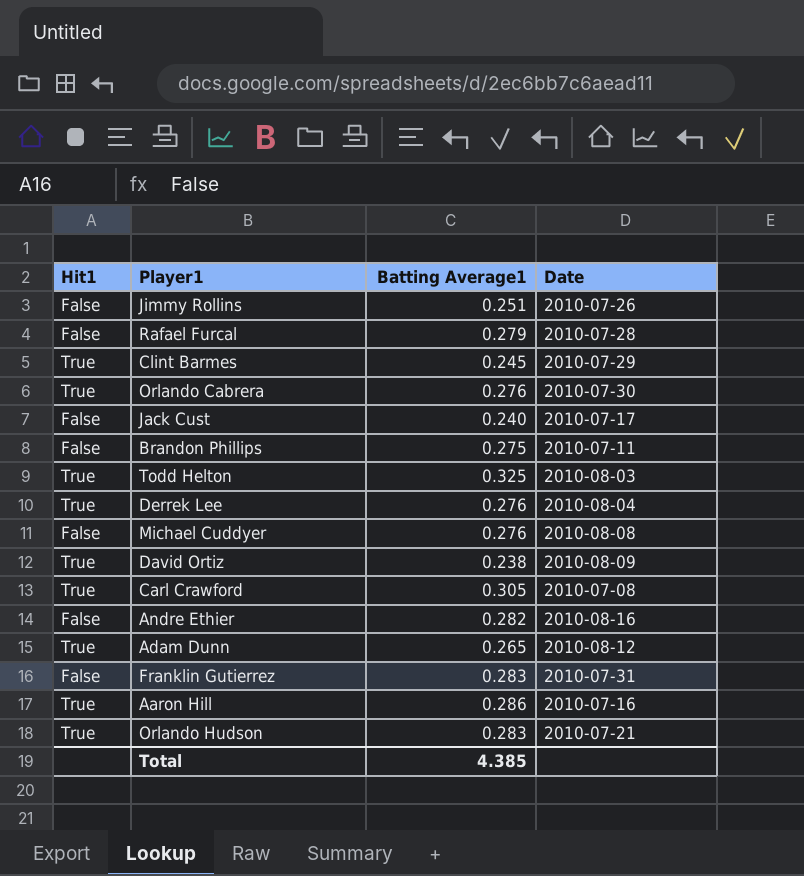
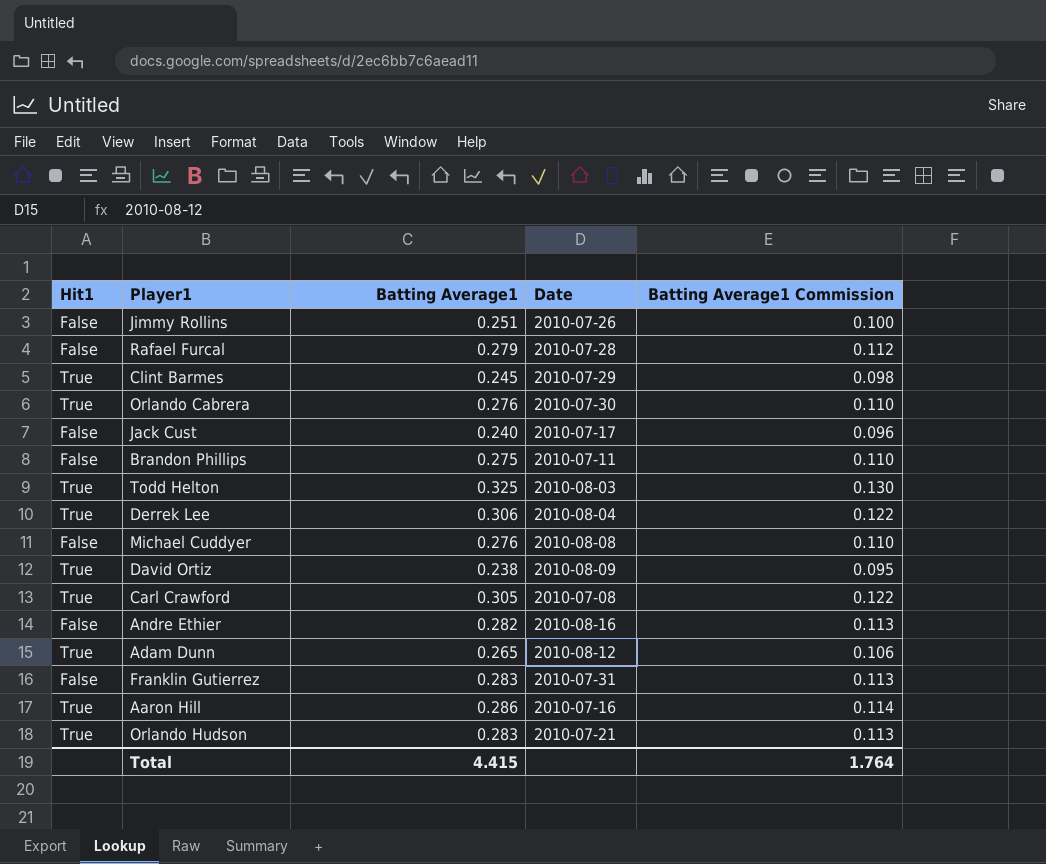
column Batting Average1 Commission | formula: none -> [Batting Average1] * 0.4
Derrek Lee | Batting Average1: 0.276 -> 0.306
Total | Batting Average1: 4.385 -> 4.415

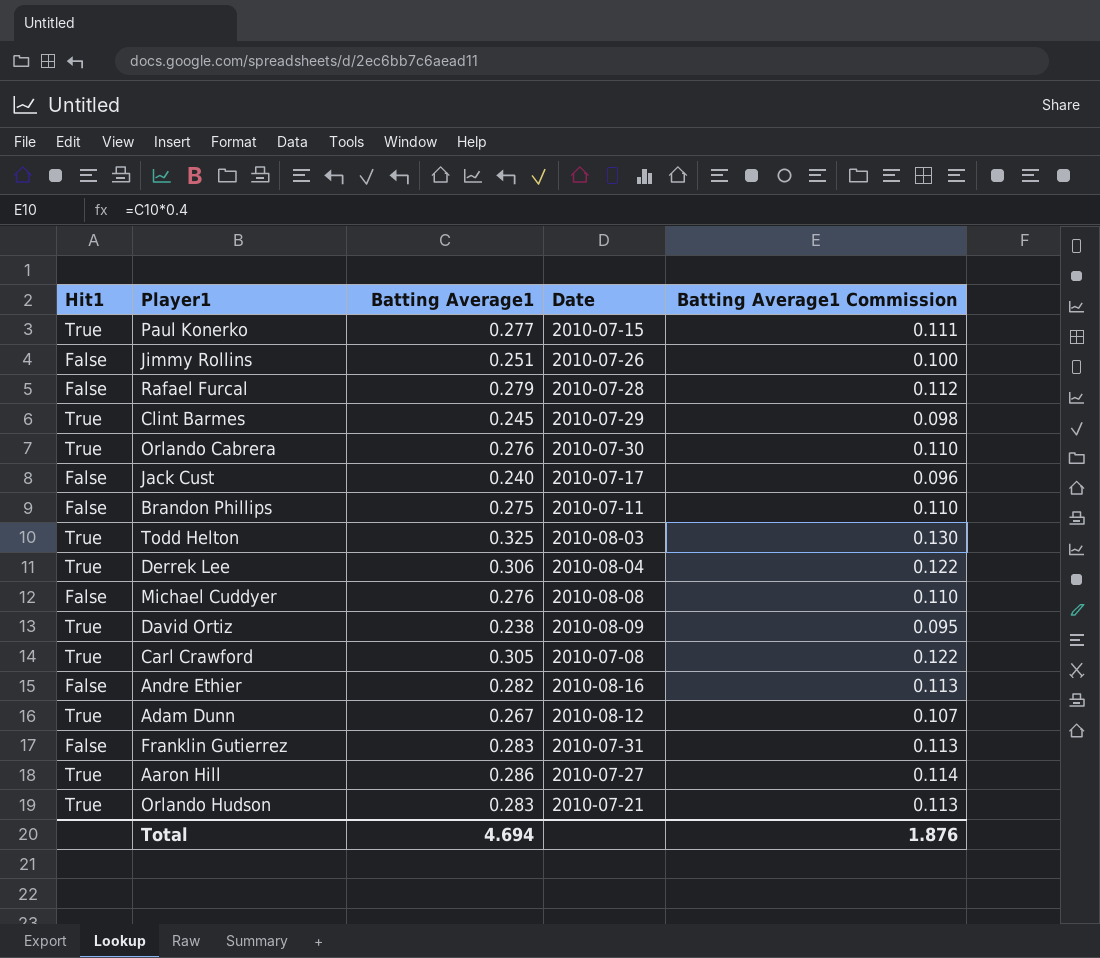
row Paul Konerko: none -> True | 0.277 | 2010-07-15 | 0.111
Adam Dunn | Batting Average1: 0.265 -> 0.267
Adam Dunn | Batting Average1 Commission: 0.106 -> 0.107
Aaron Hill | Date: 2010-07-16 -> 2010-07-27
Total | Batting Average1: 4.415 -> 4.694
Total | Batting Average1 Commission: 1.764 -> 1.876

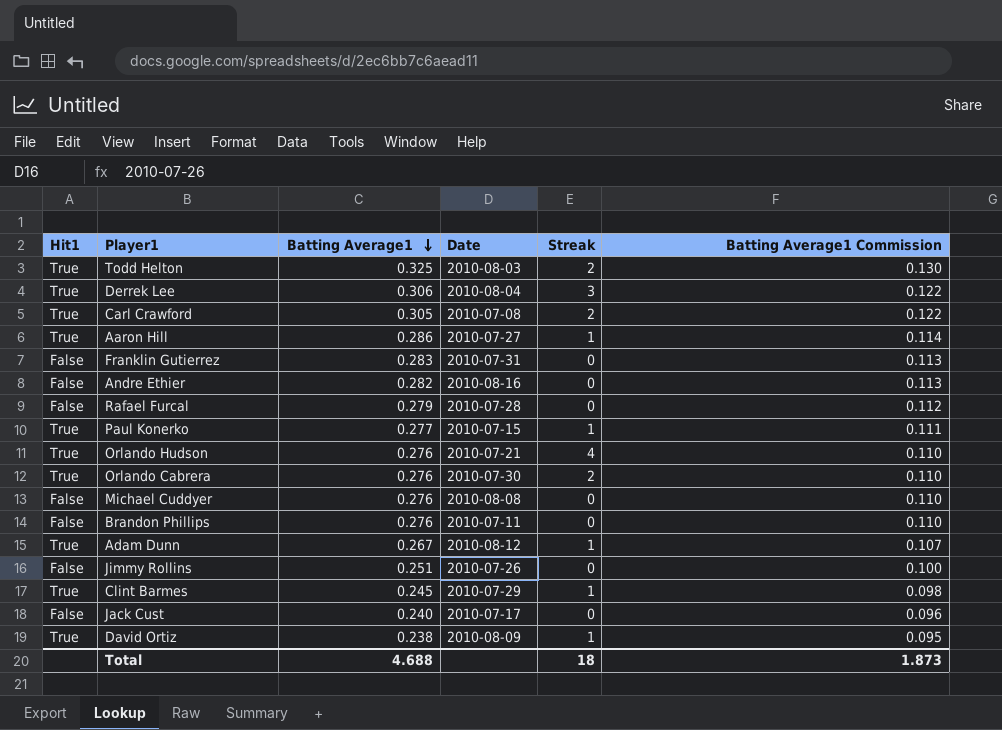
row order: none -> Batting Average1 descending
column Streak | position: none -> 5
Orlando Hudson | Batting Average1: 0.283 -> 0.276
Orlando Hudson | Batting Average1 Commission: 0.113 -> 0.110
Brandon Phillips | Batting Average1: 0.275 -> 0.276
Total | Batting Average1: 4.694 -> 4.688
Total | Batting Average1 Commission: 1.876 -> 1.873

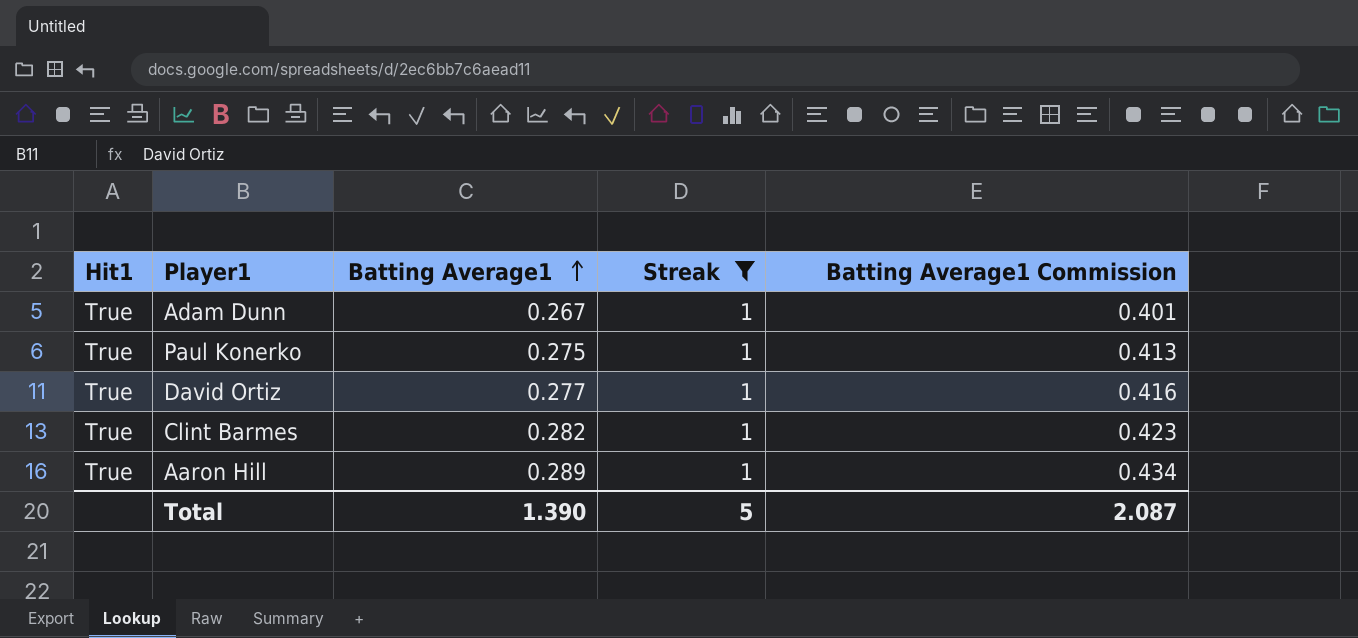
filter: none -> Streak = 1
row order: Batting Average1 descending -> Batting Average1 ascending
column Date | position: 4 -> none
column Batting Average1 Commission | formula: [Batting Average1] * 0.4 -> [Batting Average1] * 1.5
Paul Konerko | Batting Average1: 0.277 -> 0.275
David Ortiz | Batting Average1: 0.238 -> 0.277
Clint Barmes | Batting Average1: 0.245 -> 0.282
Aaron Hill | Batting Average1: 0.286 -> 0.289
Total | Batting Average1: 4.688 -> 1.390
Total | Streak: 18 -> 5
Total | Batting Average1 Commission: 1.873 -> 2.087

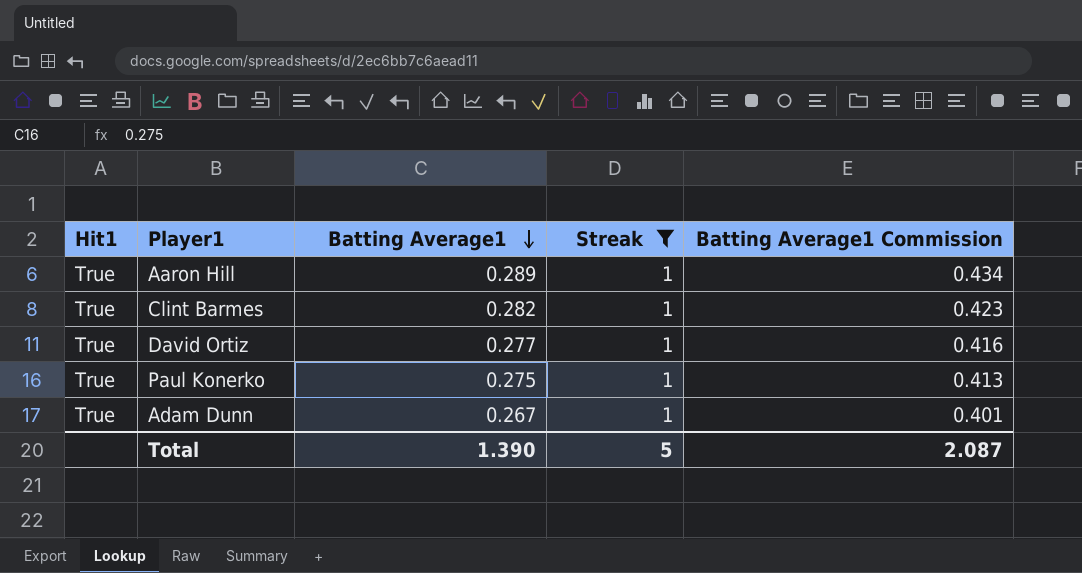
row order: Batting Average1 ascending -> Batting Average1 descending

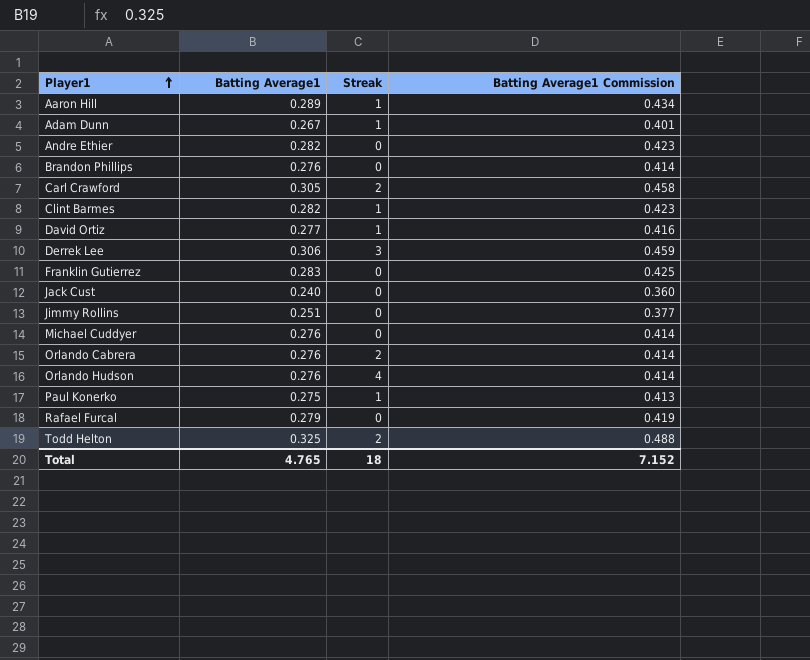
filter: Streak = 1 -> none
row order: Batting Average1 descending -> Player1 ascending
column Hit1 | position: 1 -> none
Total | Batting Average1: 1.390 -> 4.765
Total | Streak: 5 -> 18
Total | Batting Average1 Commission: 2.087 -> 7.152

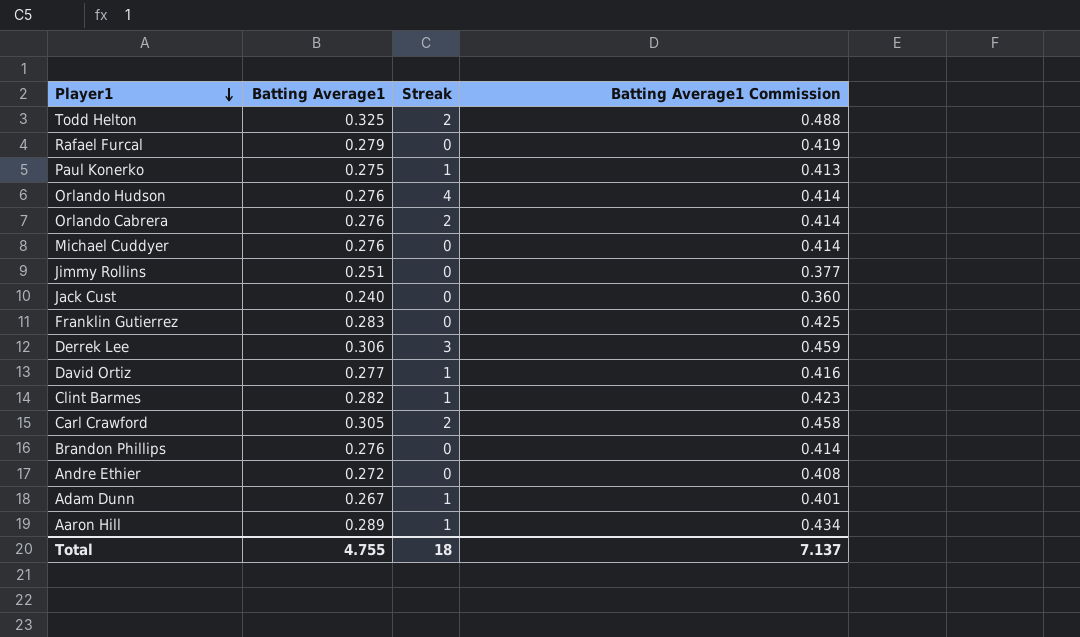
row order: Player1 ascending -> Player1 descending
Andre Ethier | Batting Average1: 0.282 -> 0.272
Andre Ethier | Batting Average1 Commission: 0.423 -> 0.408
Total | Batting Average1: 4.765 -> 4.755
Total | Batting Average1 Commission: 7.152 -> 7.137

